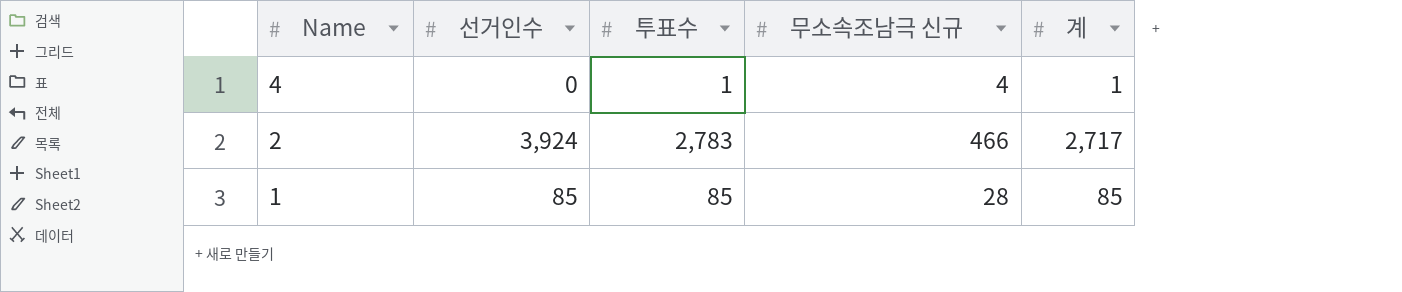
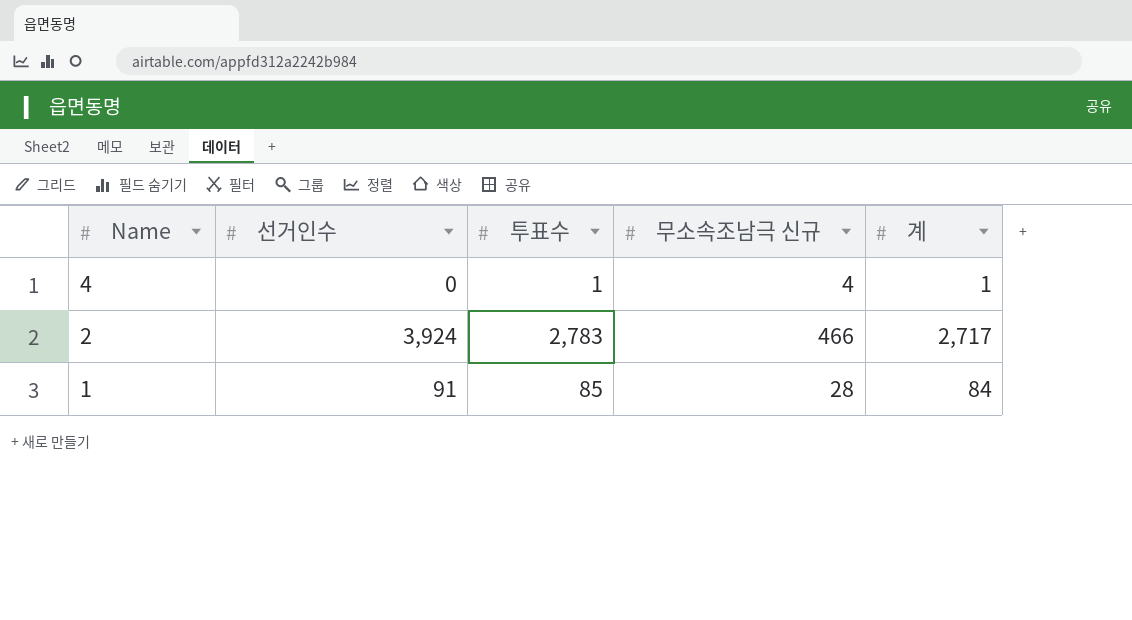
1 | 선거인수: 85 -> 91
1 | 계: 85 -> 84

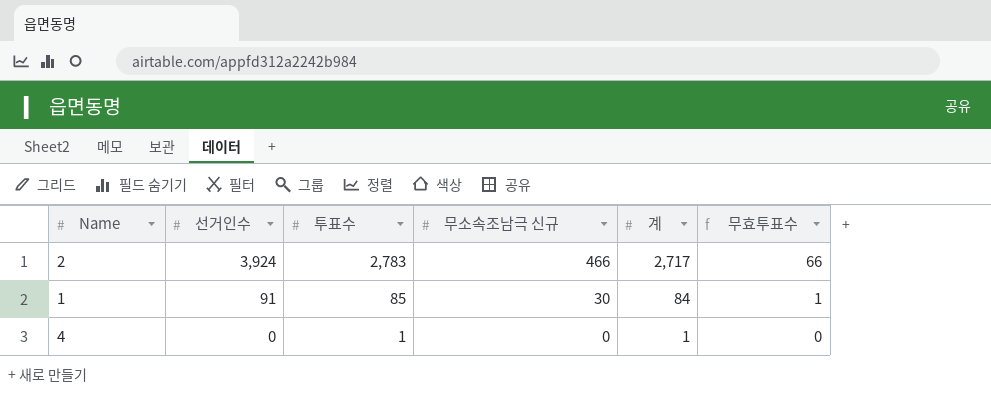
row order: Name descending -> 선거인수 descending
column 무효투표수 | formula: none -> [투표수] - [계]
1 | 무소속조남극 신규: 28 -> 30
4 | 무소속조남극 신규: 4 -> 0

